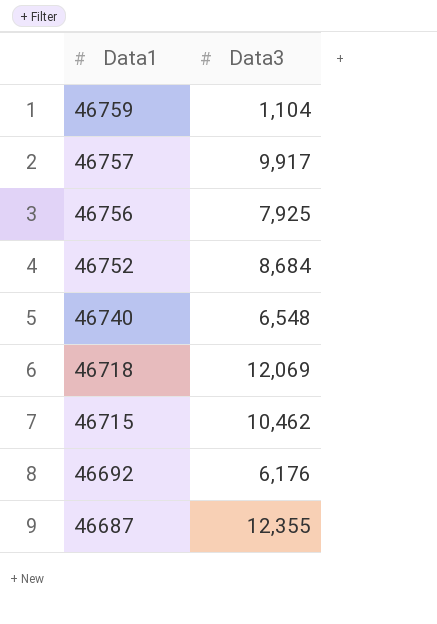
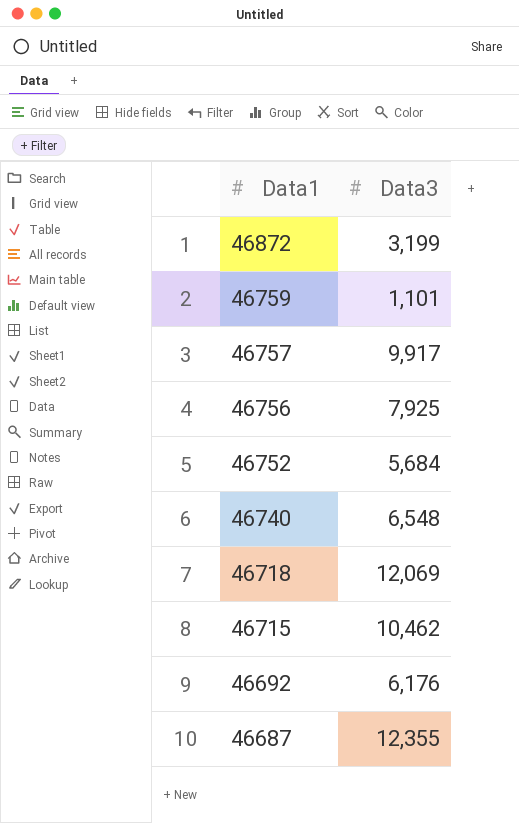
row 46872: none -> 3,199
46759 | Data3: 1,104 -> 1,101
46752 | Data3: 8,684 -> 5,684

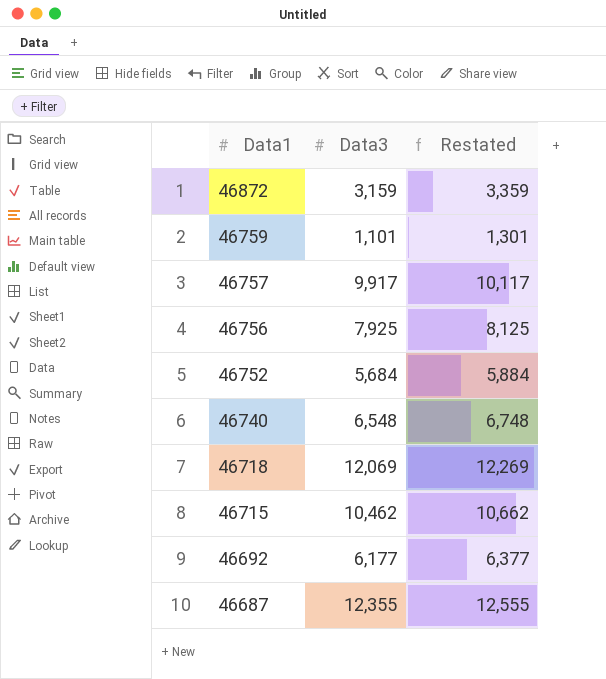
column Restated | formula: none -> [Data3] + 200
46872 | Data3: 3,199 -> 3,159
46692 | Data3: 6,176 -> 6,177

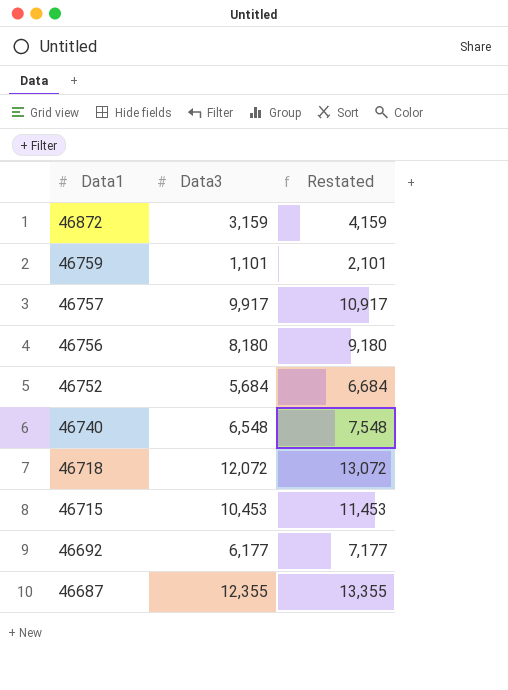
column Restated | formula: [Data3] + 200 -> [Data3] + 1000
46756 | Data3: 7,925 -> 8,180
46718 | Data3: 12,069 -> 12,072
46715 | Data3: 10,462 -> 10,453

